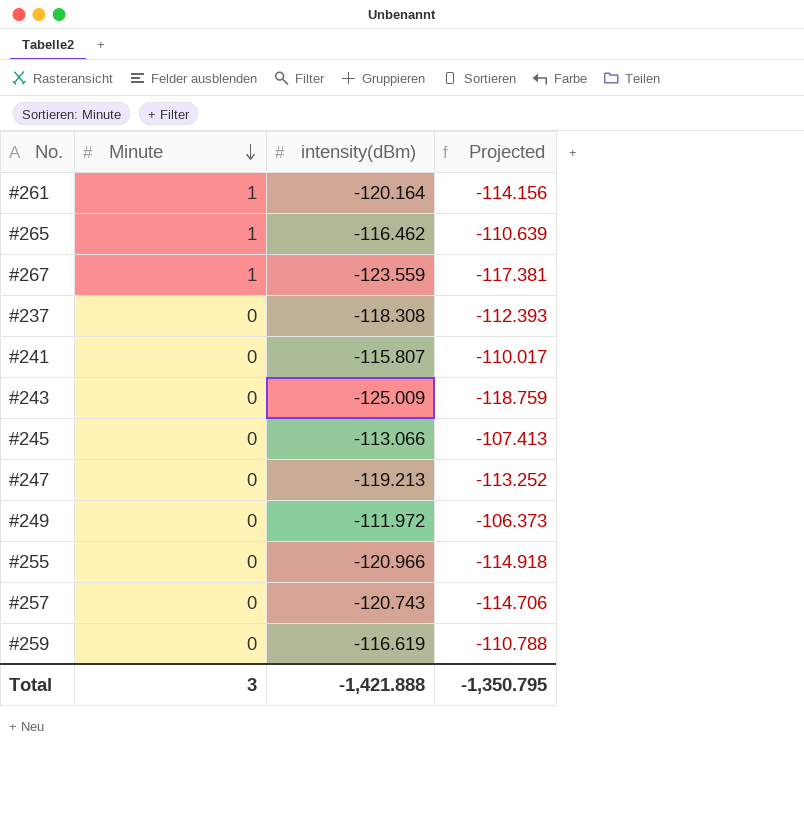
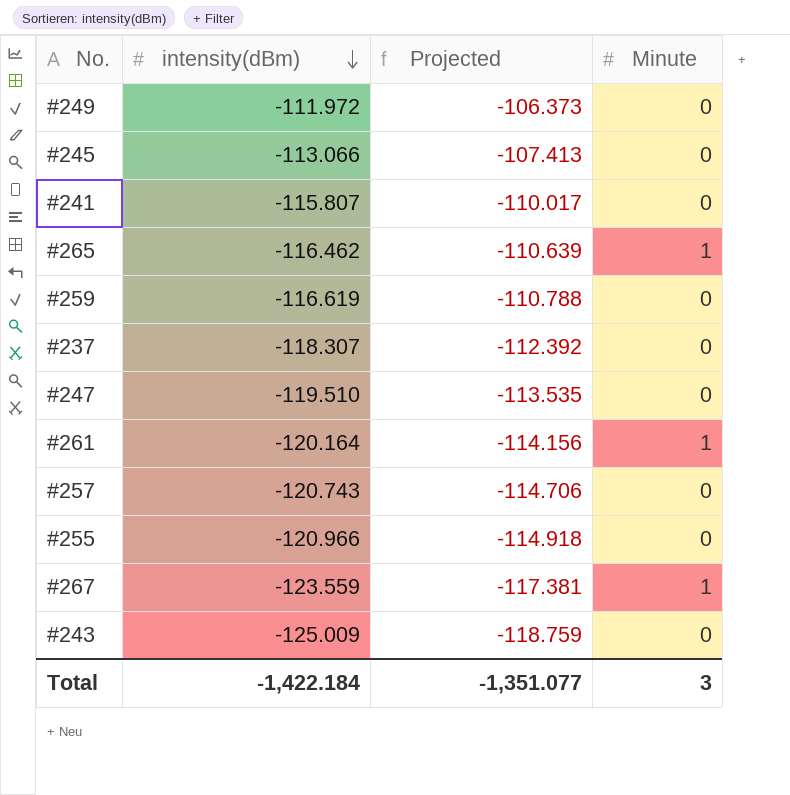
row order: Minute descending -> intensity(dBm) descending
column Minute | position: 2 -> 4
#237 | intensity(dBm): -118.308 -> -118.307
#237 | Projected: -112.393 -> -112.392
#247 | intensity(dBm): -119.213 -> -119.510
#247 | Projected: -113.252 -> -113.535
Total | intensity(dBm): -1,421.888 -> -1,422.184
Total | Projected: -1,350.795 -> -1,351.077

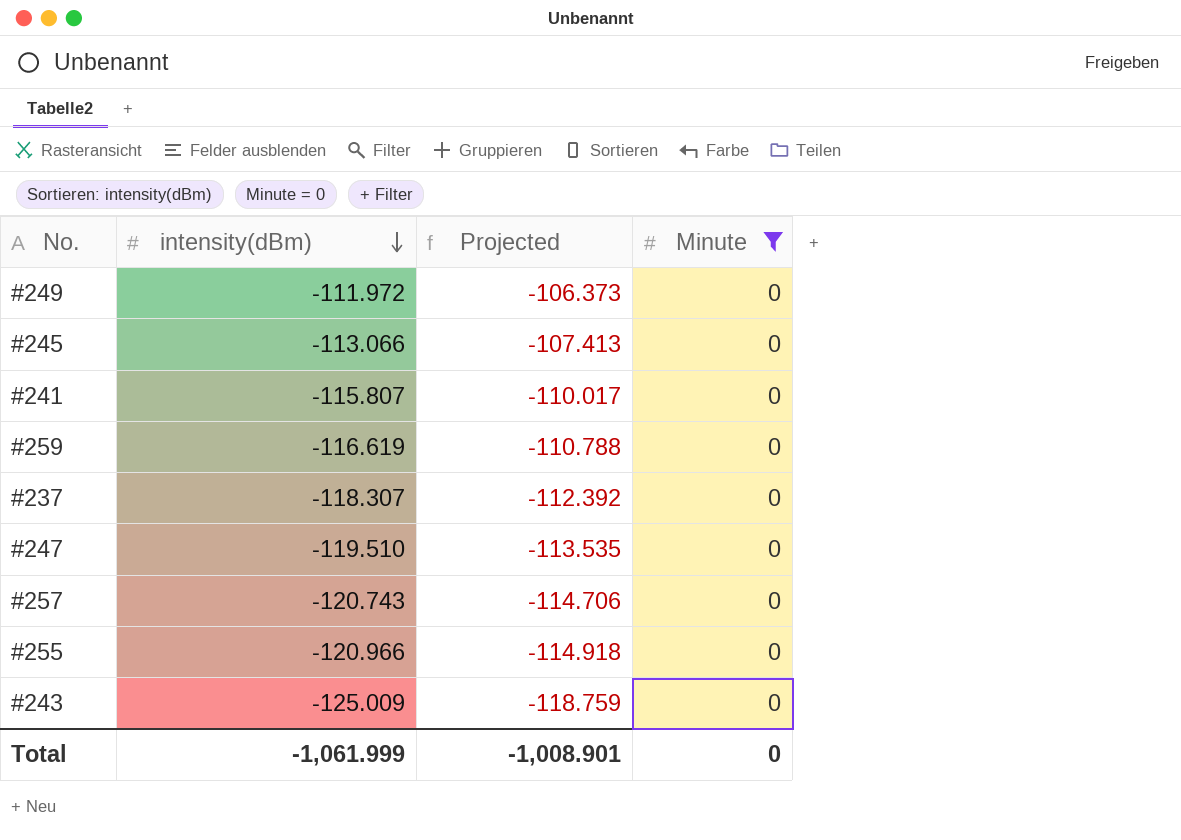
filter: none -> Minute = 0
Total | intensity(dBm): -1,422.184 -> -1,061.999
Total | Projected: -1,351.077 -> -1,008.901
Total | Minute: 3 -> 0

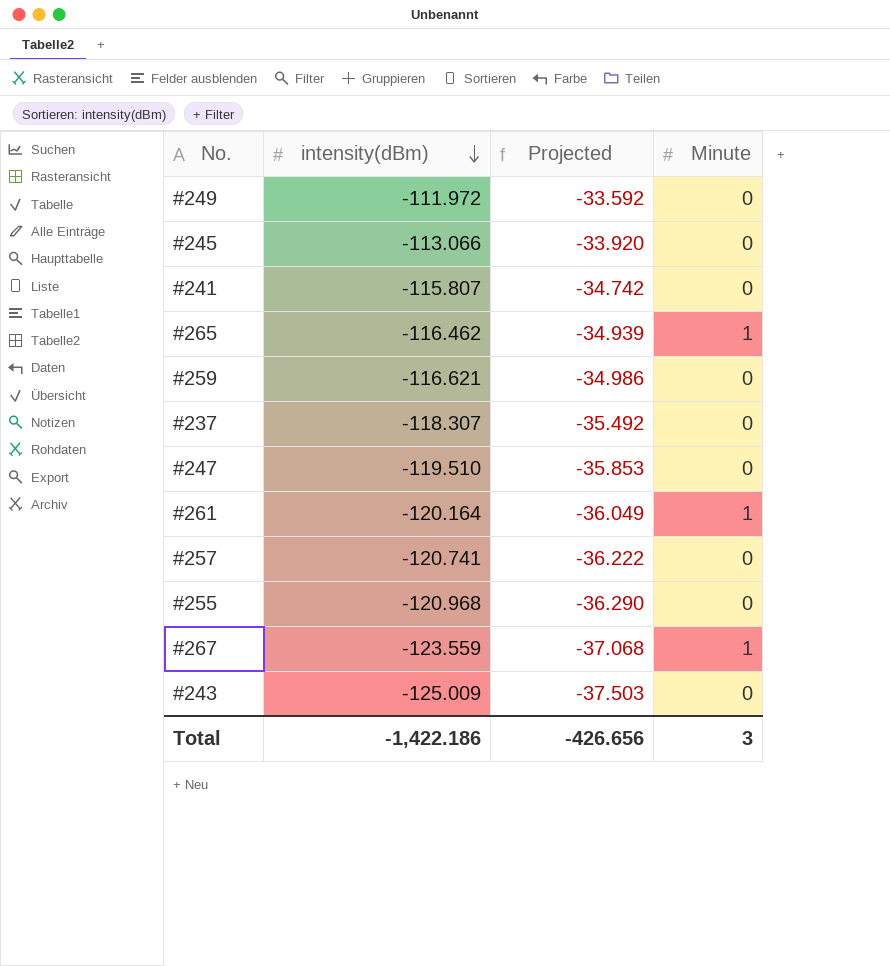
filter: Minute = 0 -> none
column Projected | formula: [intensity(dBm)] * 0.95 -> [intensity(dBm)] * 0.3
#259 | intensity(dBm): -116.619 -> -116.621
#257 | intensity(dBm): -120.743 -> -120.741
#255 | intensity(dBm): -120.966 -> -120.968
Total | intensity(dBm): -1,061.999 -> -1,422.186
Total | Projected: -1,008.901 -> -426.656
Total | Minute: 0 -> 3

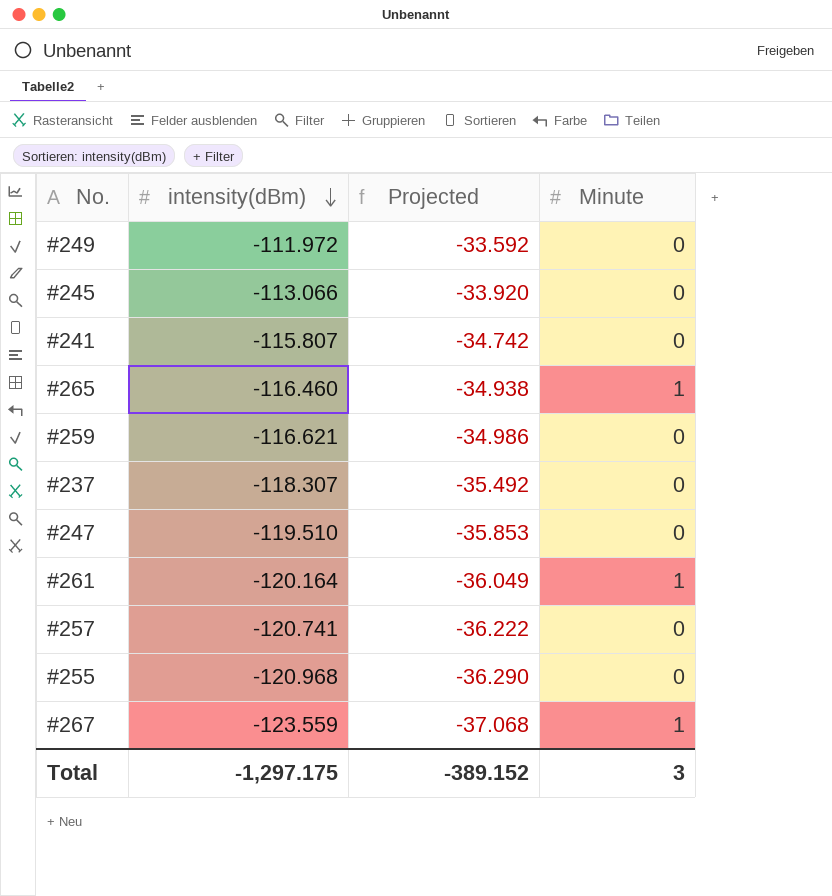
row #243: -125.009 | -37.503 | 0 -> none
#265 | intensity(dBm): -116.462 -> -116.460
#265 | Projected: -34.939 -> -34.938
Total | intensity(dBm): -1,422.186 -> -1,297.175
Total | Projected: -426.656 -> -389.152

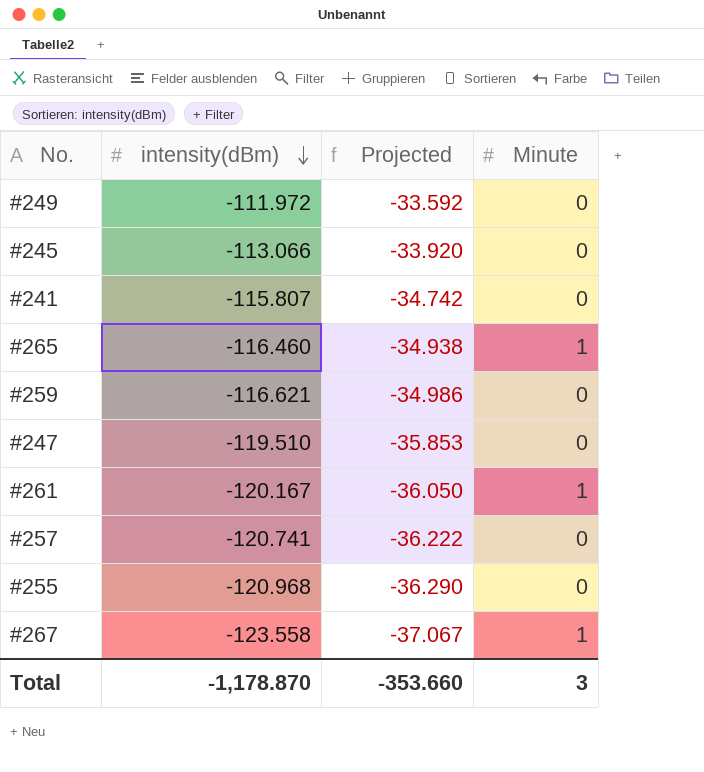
row #237: -118.307 | -35.492 | 0 -> none
#261 | intensity(dBm): -120.164 -> -120.167
#261 | Projected: -36.049 -> -36.050
#267 | intensity(dBm): -123.559 -> -123.558
#267 | Projected: -37.068 -> -37.067
Total | intensity(dBm): -1,297.175 -> -1,178.870
Total | Projected: -389.152 -> -353.660

